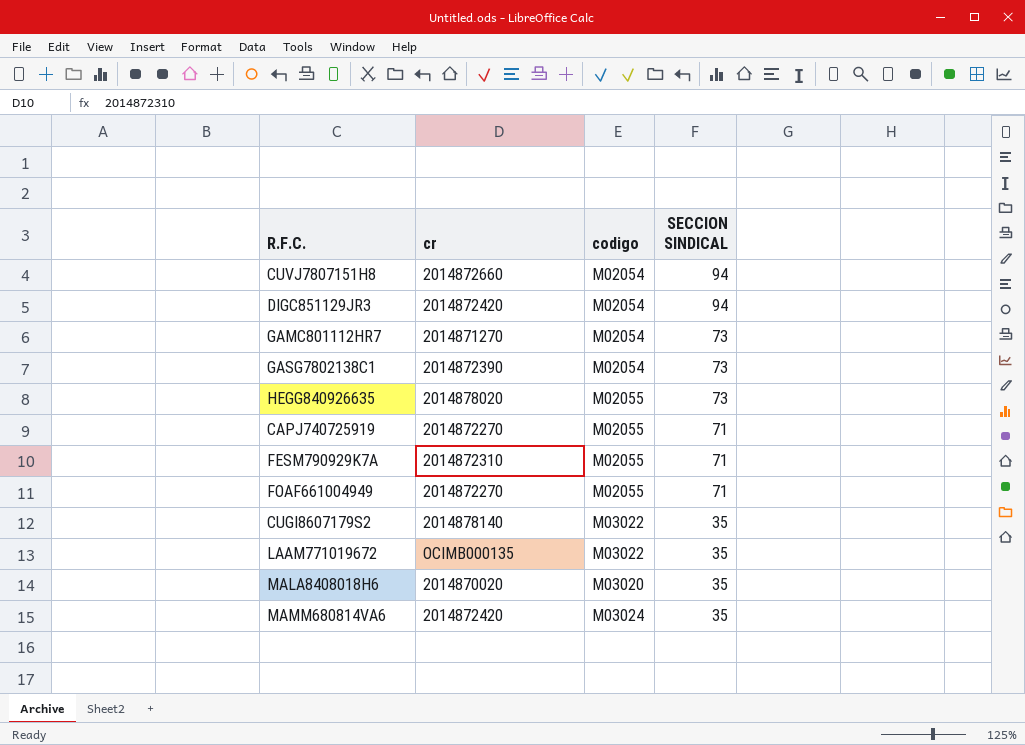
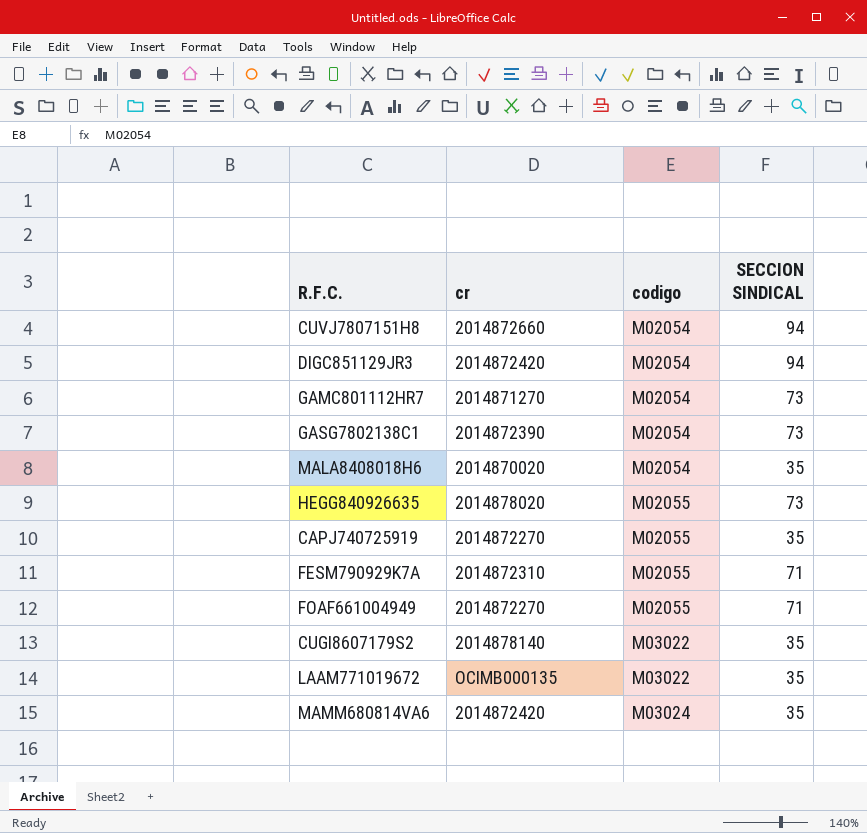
row order: SECCION SINDICAL descending -> codigo ascending
MALA8408018H6 | codigo: M03020 -> M02054
CAPJ740725919 | SECCION SINDICAL: 71 -> 35

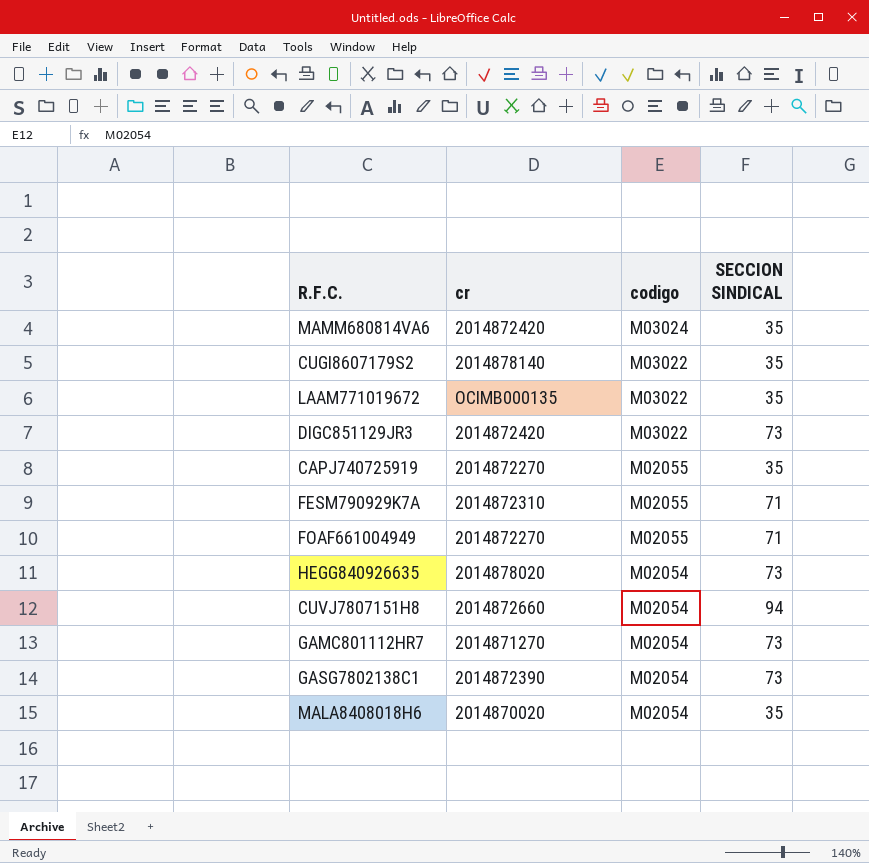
row order: codigo ascending -> codigo descending
DIGC851129JR3 | codigo: M02054 -> M03022
DIGC851129JR3 | SECCION SINDICAL: 94 -> 73
HEGG840926635 | codigo: M02055 -> M02054

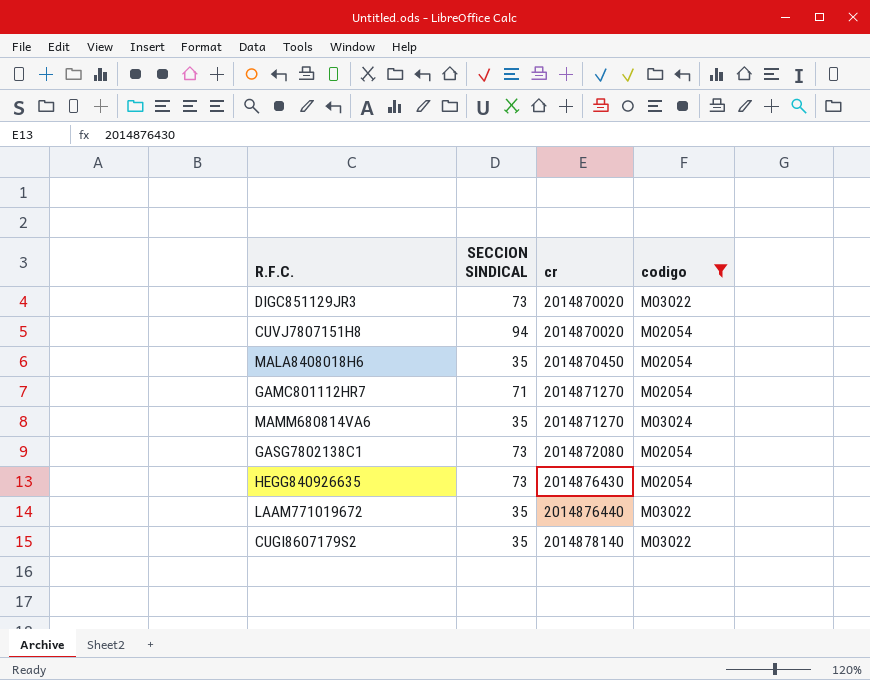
filter: none -> codigo != M02055
row order: codigo descending -> cr ascending
column SECCION SINDICAL | position: 4 -> 2
DIGC851129JR3 | cr: 2014872420 -> 2014870020
CUVJ7807151H8 | cr: 2014872660 -> 2014870020
MALA8408018H6 | cr: 2014870020 -> 2014870450
GAMC801112HR7 | SECCION SINDICAL: 73 -> 71
MAMM680814VA6 | cr: 2014872420 -> 2014871270
GASG7802138C1 | cr: 2014872390 -> 2014872080
HEGG840926635 | cr: 2014878020 -> 2014876430
LAAM771019672 | cr: OCIMB000135 -> 2014876440

